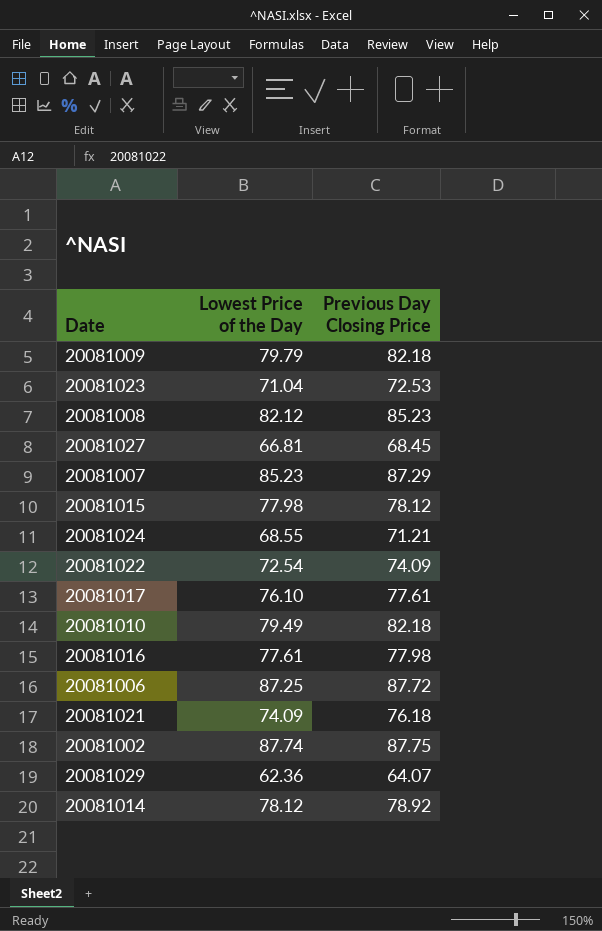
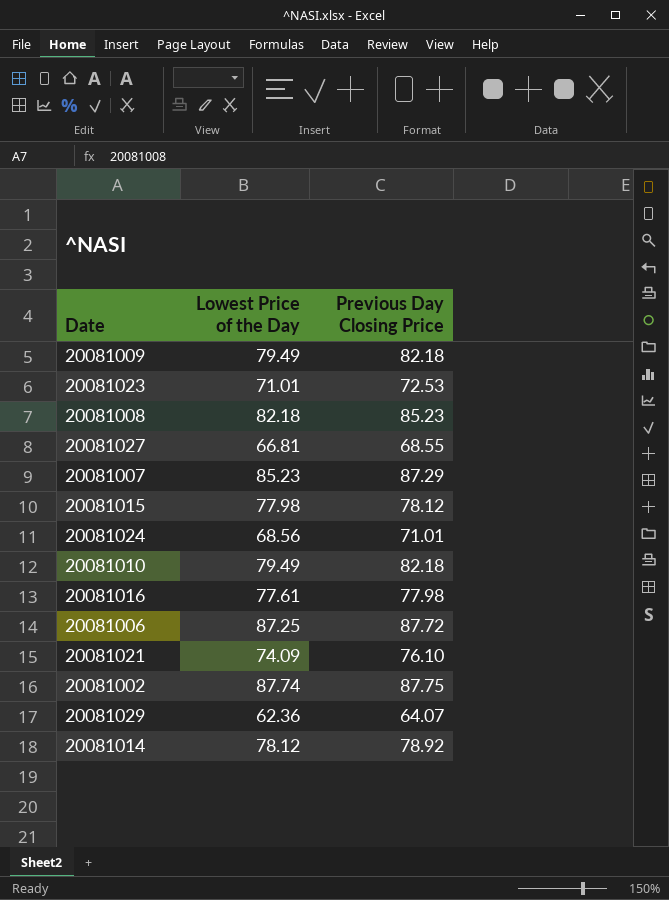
row 20081022: 72.54 | 74.09 -> none
row 20081017: 76.10 | 77.61 -> none
20081009 | Lowest Price of the Day: 79.79 -> 79.49
20081023 | Lowest Price of the Day: 71.04 -> 71.01
20081008 | Lowest Price of the Day: 82.12 -> 82.18
20081027 | Previous Day Closing Price: 68.45 -> 68.55
20081024 | Lowest Price of the Day: 68.55 -> 68.56
20081024 | Previous Day Closing Price: 71.21 -> 71.01
20081021 | Previous Day Closing Price: 76.18 -> 76.10

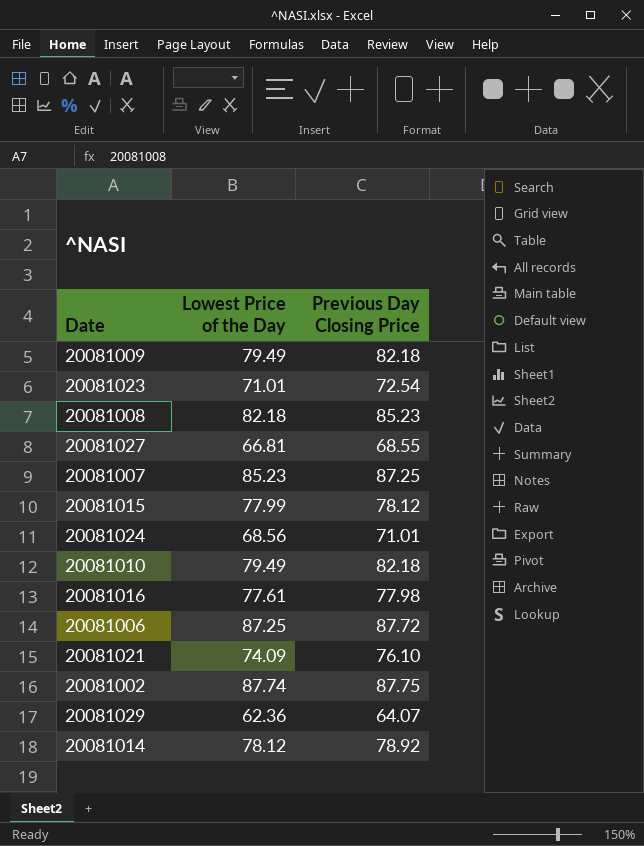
20081023 | Previous Day Closing Price: 72.53 -> 72.54
20081007 | Previous Day Closing Price: 87.29 -> 87.25
20081015 | Lowest Price of the Day: 77.98 -> 77.99

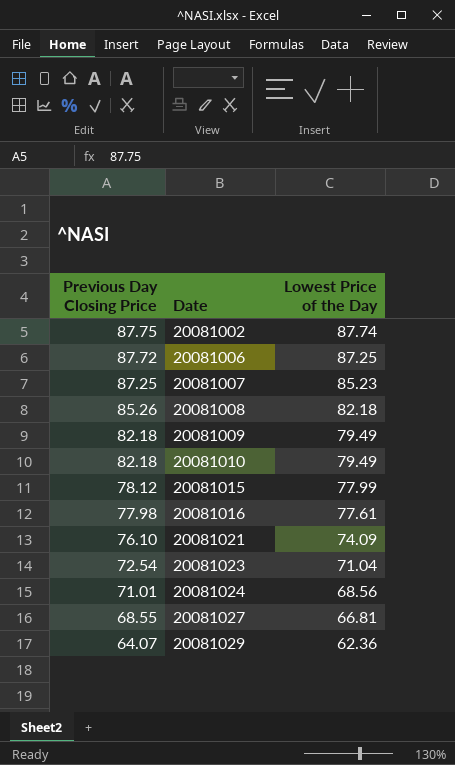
row order: none -> Previous Day Closing Price descending
column Previous Day Closing Price | position: 3 -> 1
row 20081014: 78.12 | 78.92 -> none
20081008 | Previous Day Closing Price: 85.23 -> 85.26
20081023 | Lowest Price of the Day: 71.01 -> 71.04

